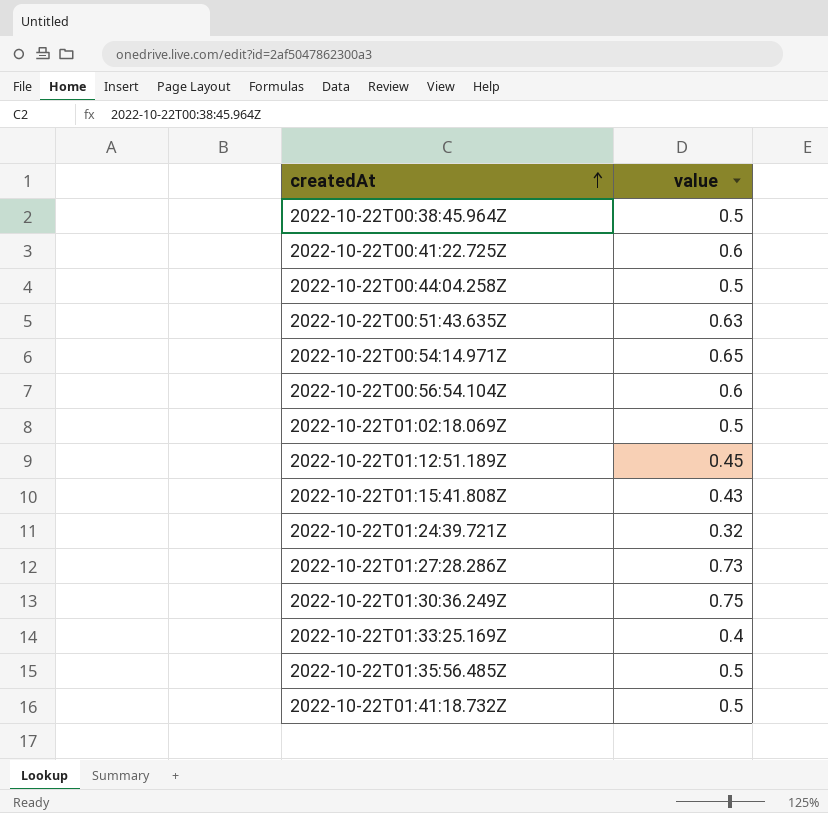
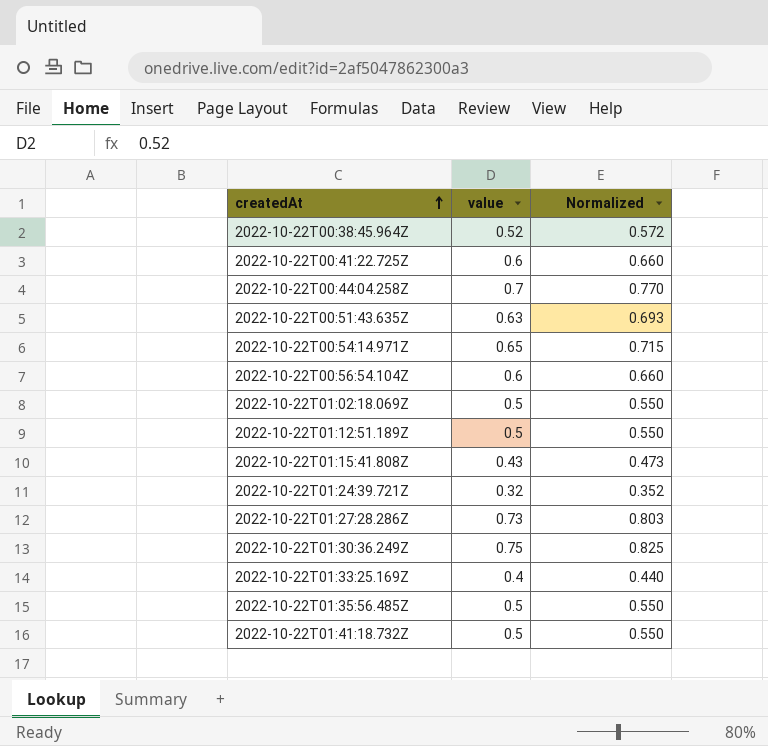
column Normalized | formula: none -> [value] * 1.1
2022-10-22T00:38:45.964Z | value: 0.5 -> 0.52
2022-10-22T00:44:04.258Z | value: 0.5 -> 0.7
2022-10-22T01:12:51.189Z | value: 0.45 -> 0.5

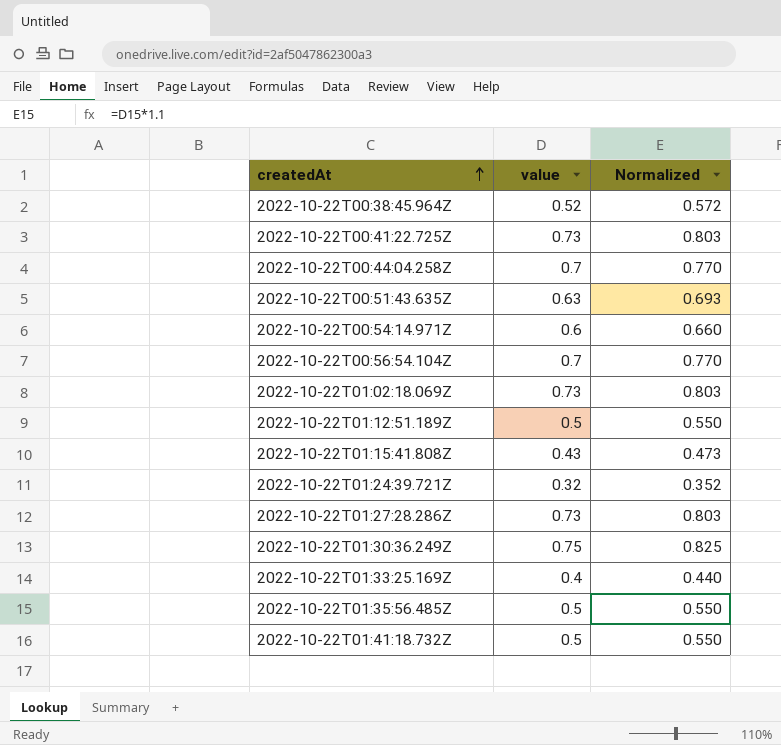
2022-10-22T00:41:22.725Z | value: 0.6 -> 0.73
2022-10-22T00:41:22.725Z | Normalized: 0.660 -> 0.803
2022-10-22T00:54:14.971Z | value: 0.65 -> 0.6
2022-10-22T00:54:14.971Z | Normalized: 0.715 -> 0.660
2022-10-22T00:56:54.104Z | value: 0.6 -> 0.7
2022-10-22T00:56:54.104Z | Normalized: 0.660 -> 0.770
2022-10-22T01:02:18.069Z | value: 0.5 -> 0.73
2022-10-22T01:02:18.069Z | Normalized: 0.550 -> 0.803

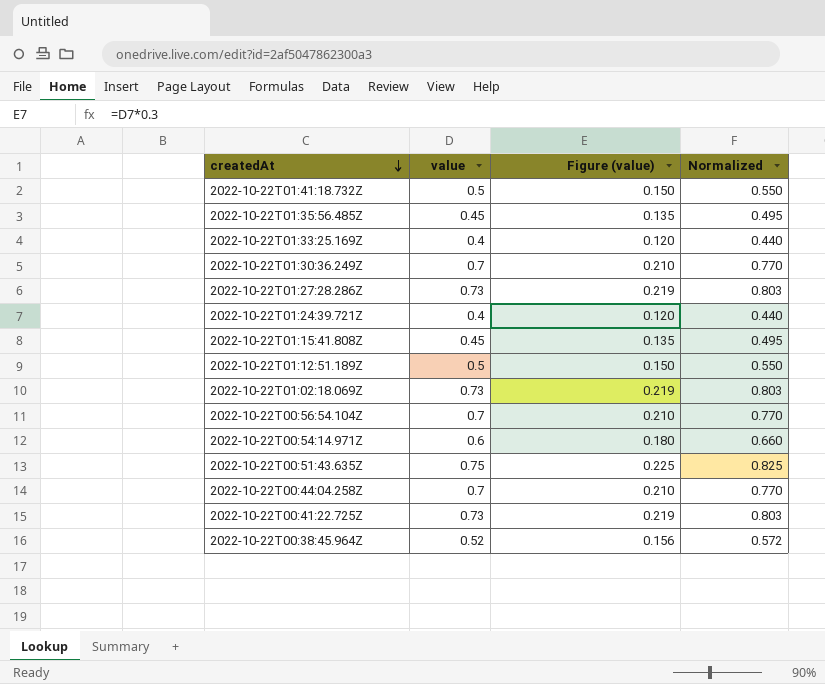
row order: createdAt ascending -> createdAt descending
column Figure (value) | formula: none -> [value] * 0.3
2022-10-22T01:35:56.485Z | value: 0.5 -> 0.45
2022-10-22T01:35:56.485Z | Normalized: 0.550 -> 0.495
2022-10-22T01:30:36.249Z | value: 0.75 -> 0.7
2022-10-22T01:30:36.249Z | Normalized: 0.825 -> 0.770
2022-10-22T01:24:39.721Z | value: 0.32 -> 0.4
2022-10-22T01:24:39.721Z | Normalized: 0.352 -> 0.440
2022-10-22T01:15:41.808Z | value: 0.43 -> 0.45
2022-10-22T01:15:41.808Z | Normalized: 0.473 -> 0.495
2022-10-22T00:51:43.635Z | value: 0.63 -> 0.75
2022-10-22T00:51:43.635Z | Normalized: 0.693 -> 0.825

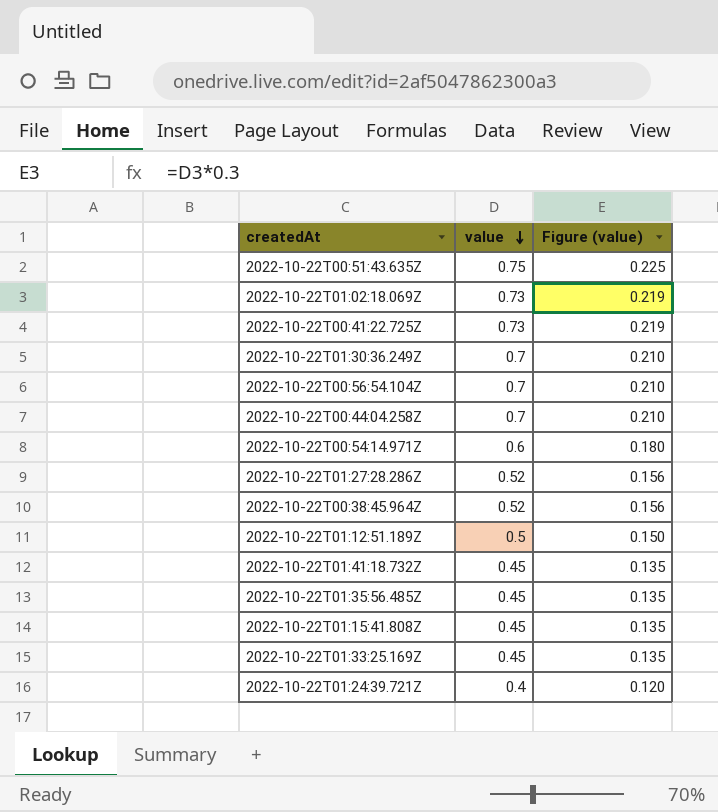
row order: createdAt descending -> value descending
column Normalized | formula: [value] * 1.1 -> none
2022-10-22T01:27:28.286Z | value: 0.73 -> 0.52
2022-10-22T01:27:28.286Z | Figure (value): 0.219 -> 0.156
2022-10-22T01:41:18.732Z | value: 0.5 -> 0.45
2022-10-22T01:41:18.732Z | Figure (value): 0.150 -> 0.135
2022-10-22T01:33:25.169Z | value: 0.4 -> 0.45
2022-10-22T01:33:25.169Z | Figure (value): 0.120 -> 0.135

